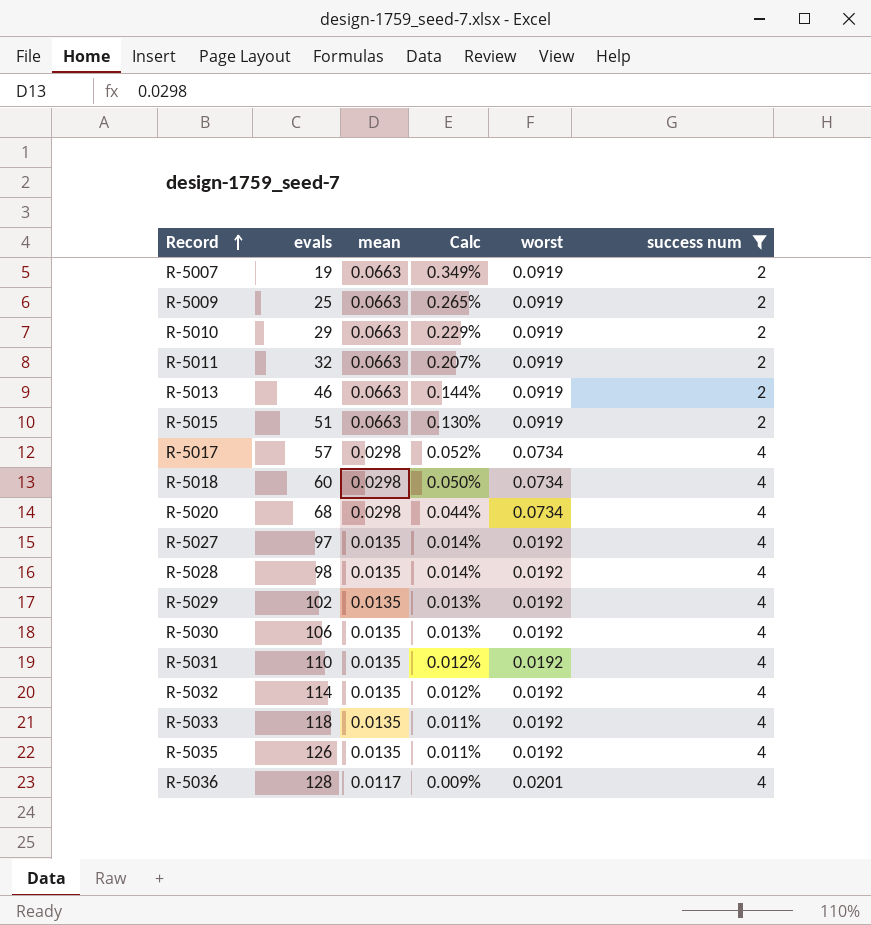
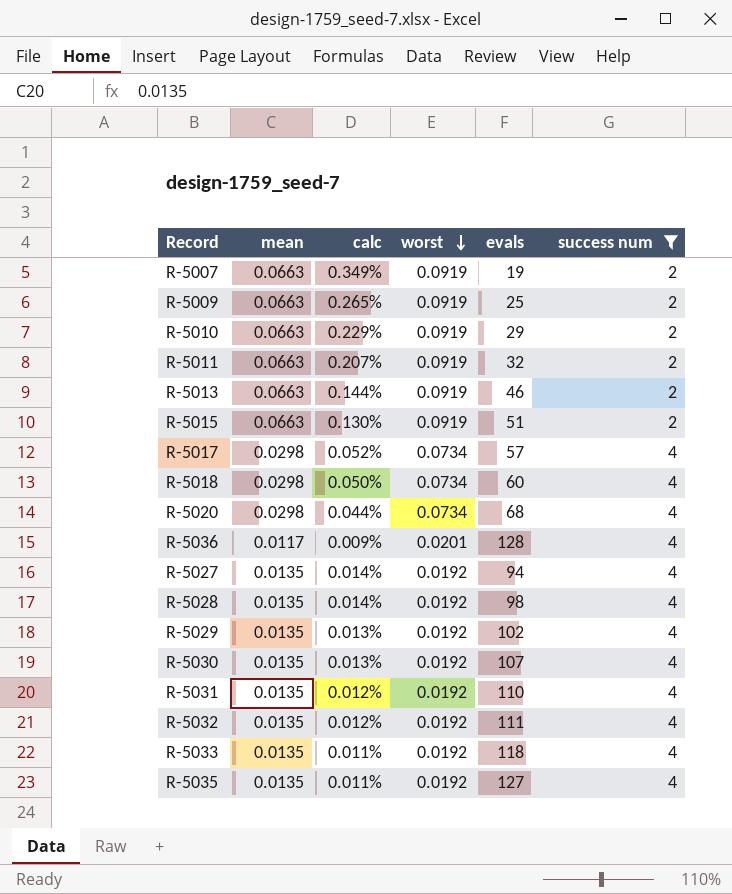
row order: Record ascending -> worst descending
column name: Calc -> calc
column evals | position: 2 -> 5
R-5027 | evals: 97 -> 94
R-5030 | evals: 106 -> 107
R-5032 | evals: 114 -> 111
R-5035 | evals: 126 -> 127

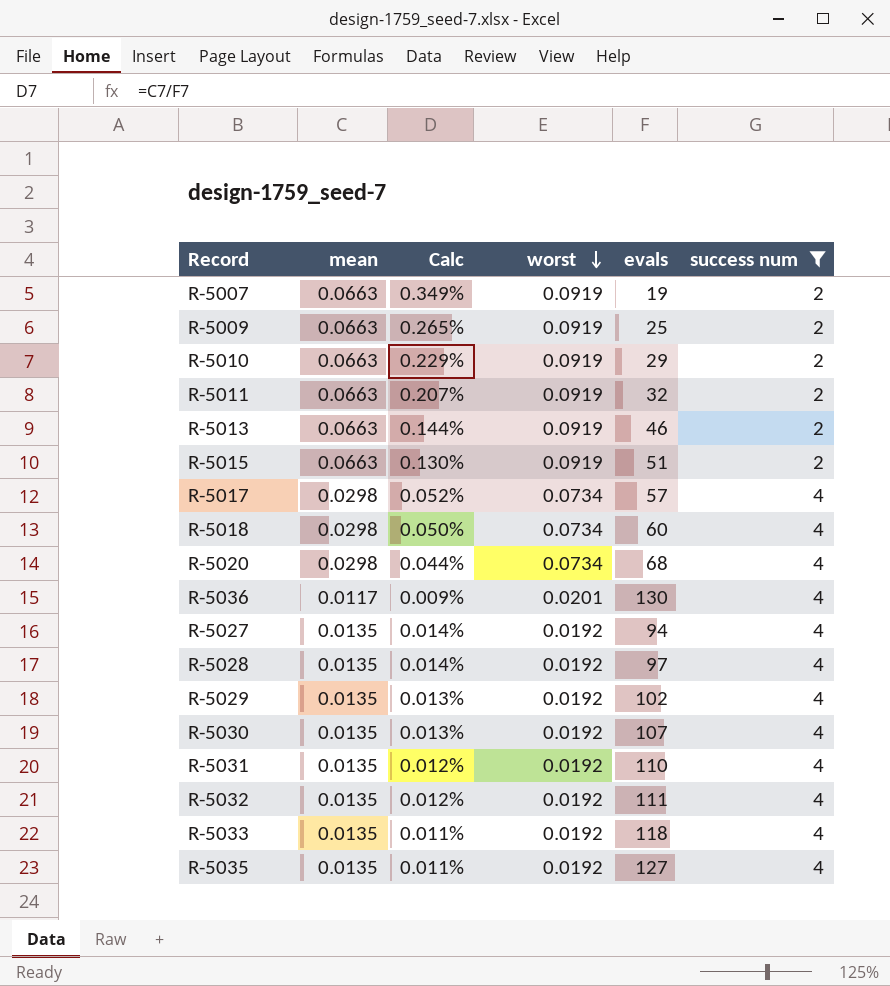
column name: calc -> Calc
R-5036 | evals: 128 -> 130
R-5028 | evals: 98 -> 97

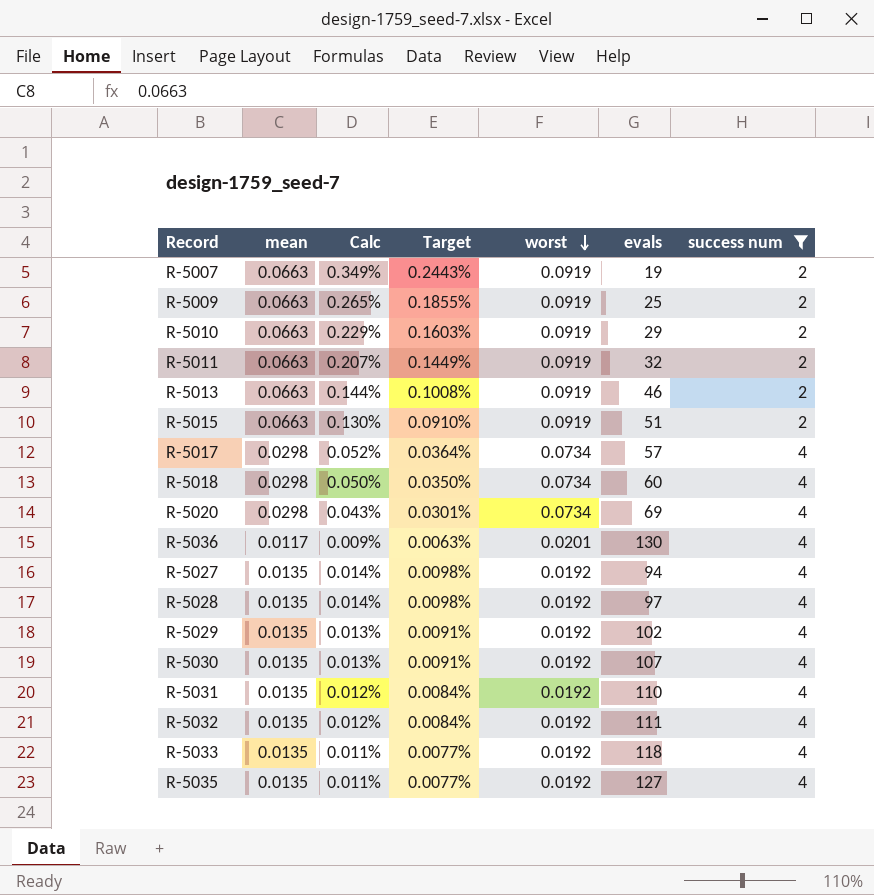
column Target | formula: none -> [Calc] * 0.7
R-5020 | Calc: 0.044% -> 0.043%
R-5020 | evals: 68 -> 69

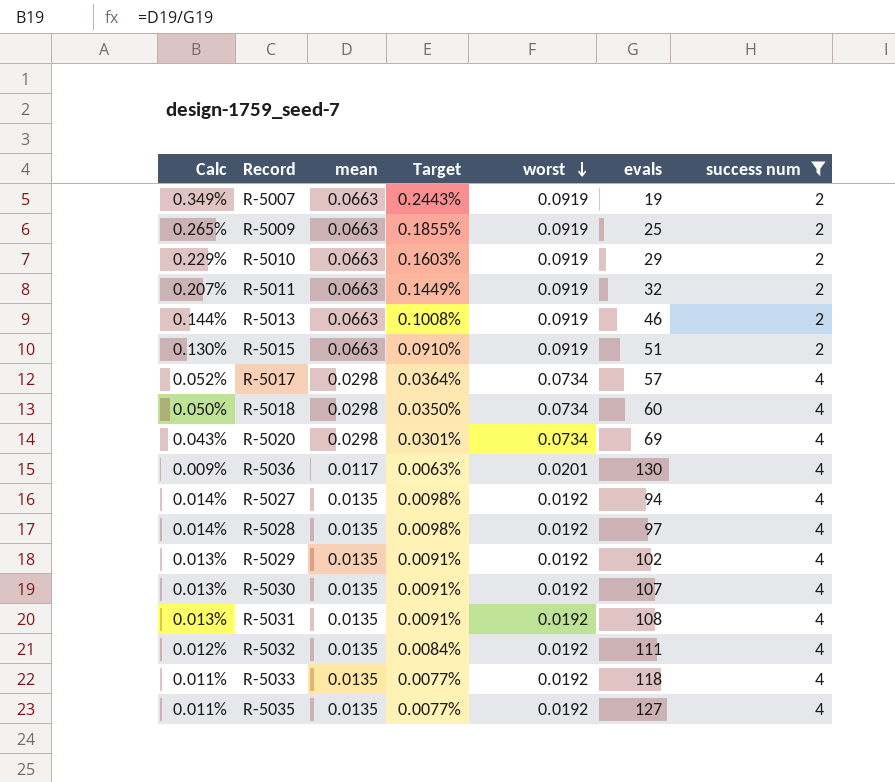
column Calc | position: 3 -> 1
R-5031 | Calc: 0.012% -> 0.013%
R-5031 | Target: 0.0084% -> 0.0091%
R-5031 | evals: 110 -> 108

